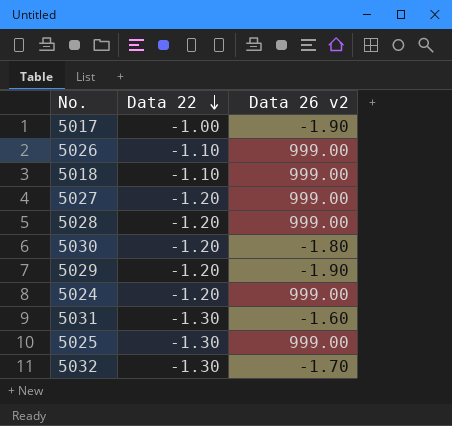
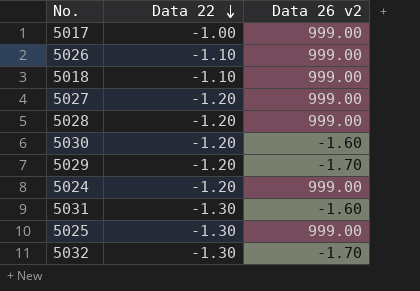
5017 | Data 26 v2: -1.90 -> 999.00
5030 | Data 26 v2: -1.80 -> -1.60
5029 | Data 26 v2: -1.90 -> -1.70

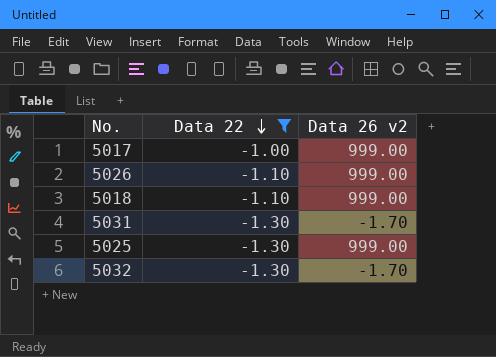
filter: none -> Data 22 != -1.20
5031 | Data 26 v2: -1.60 -> -1.70

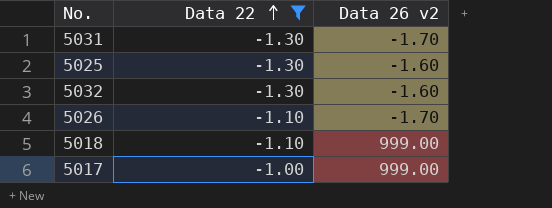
row order: Data 22 descending -> Data 22 ascending
5025 | Data 26 v2: 999.00 -> -1.60
5032 | Data 26 v2: -1.70 -> -1.60
5026 | Data 26 v2: 999.00 -> -1.70

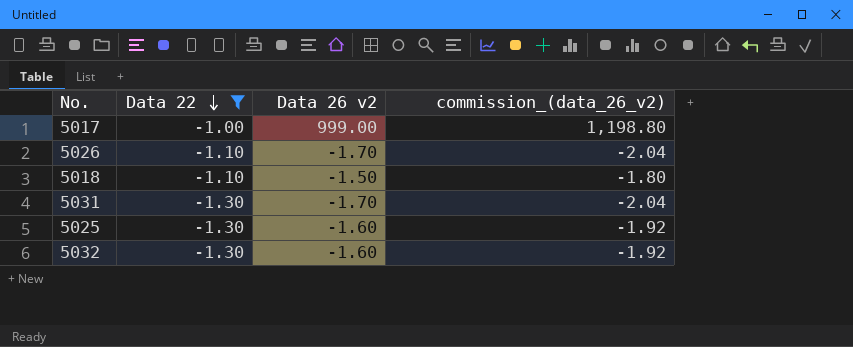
row order: Data 22 ascending -> Data 22 descending
column commission_(data_26_v2) | formula: none -> [Data 26 v2] * 1.2
5018 | Data 26 v2: 999.00 -> -1.50

